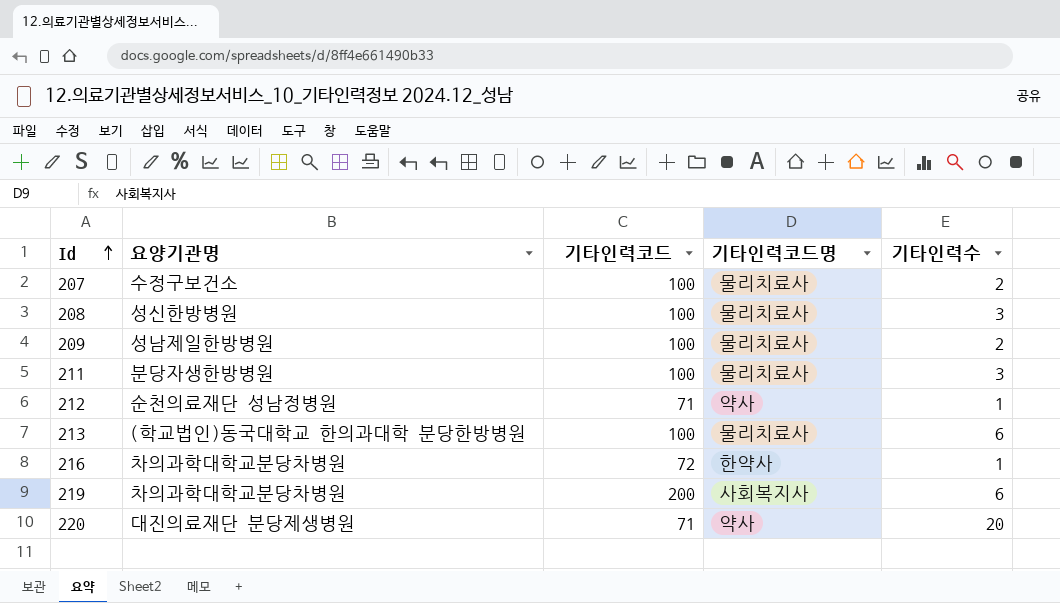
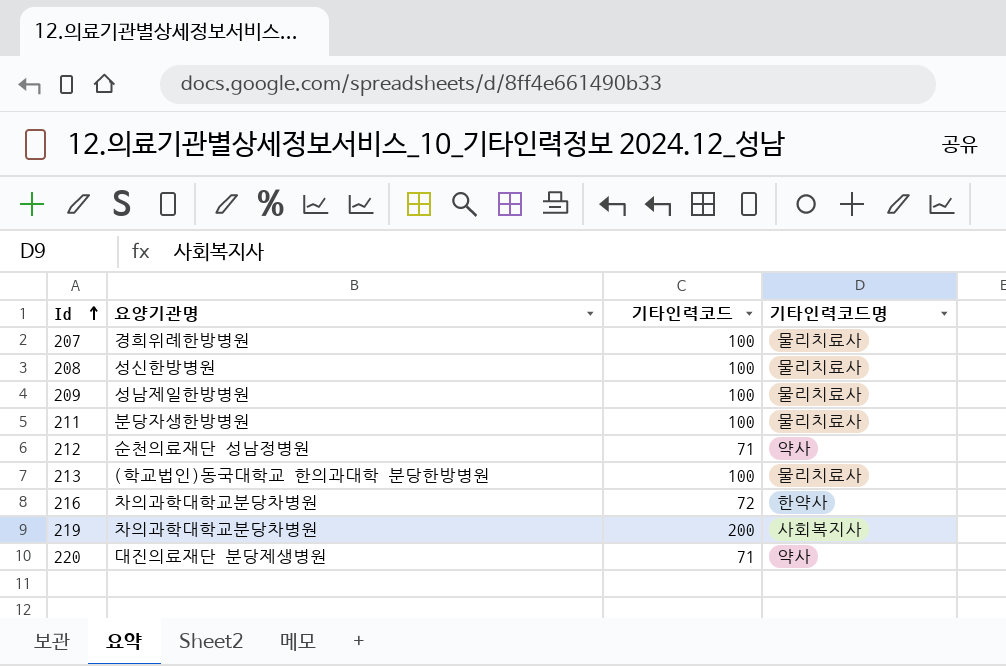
column 기타인력수 | position: 5 -> none
207 | 요양기관명: 수정구보건소 -> 경희위례한방병원

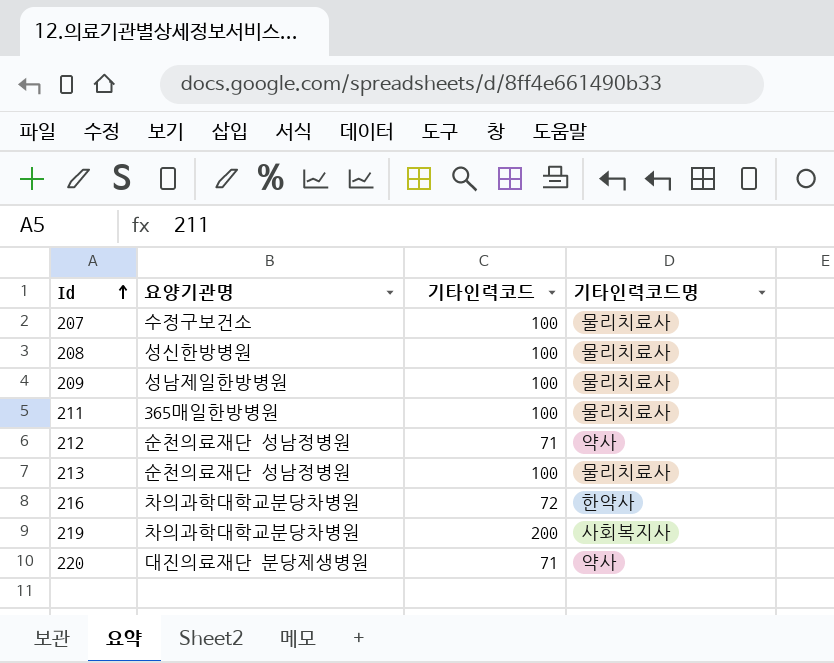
207 | 요양기관명: 경희위례한방병원 -> 수정구보건소
211 | 요양기관명: 분당자생한방병원 -> 365매일한방병원
213 | 요양기관명: (학교법인)동국대학교 한의과대학 분당한방병원 -> 순천의료재단 성남정병원

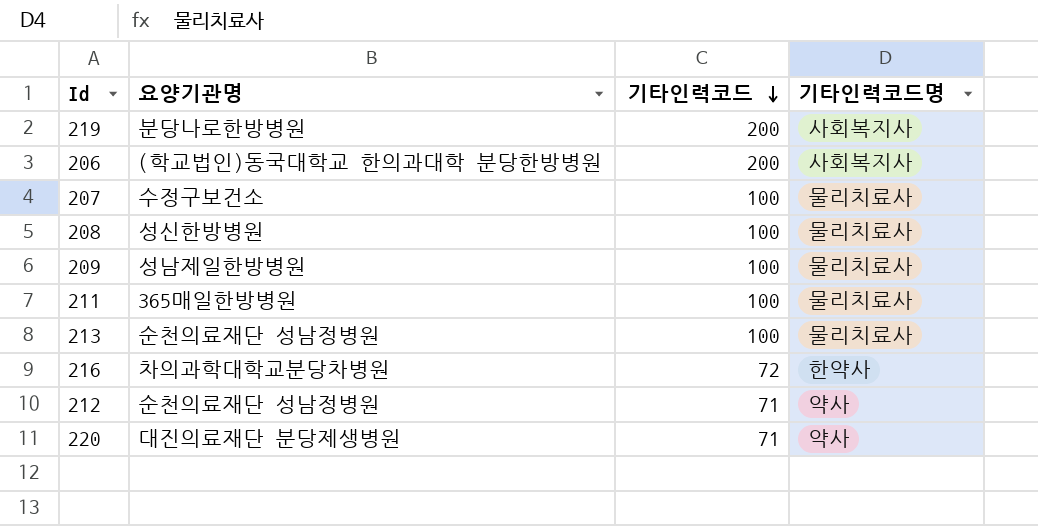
row order: Id ascending -> 기타인력코드 descending
219 | 요양기관명: 차의과학대학교분당차병원 -> 분당나로한방병원
row 206: none -> (학교법인)동국대학교 한의과대학 분당한방병원 | 200 | 사회복지사

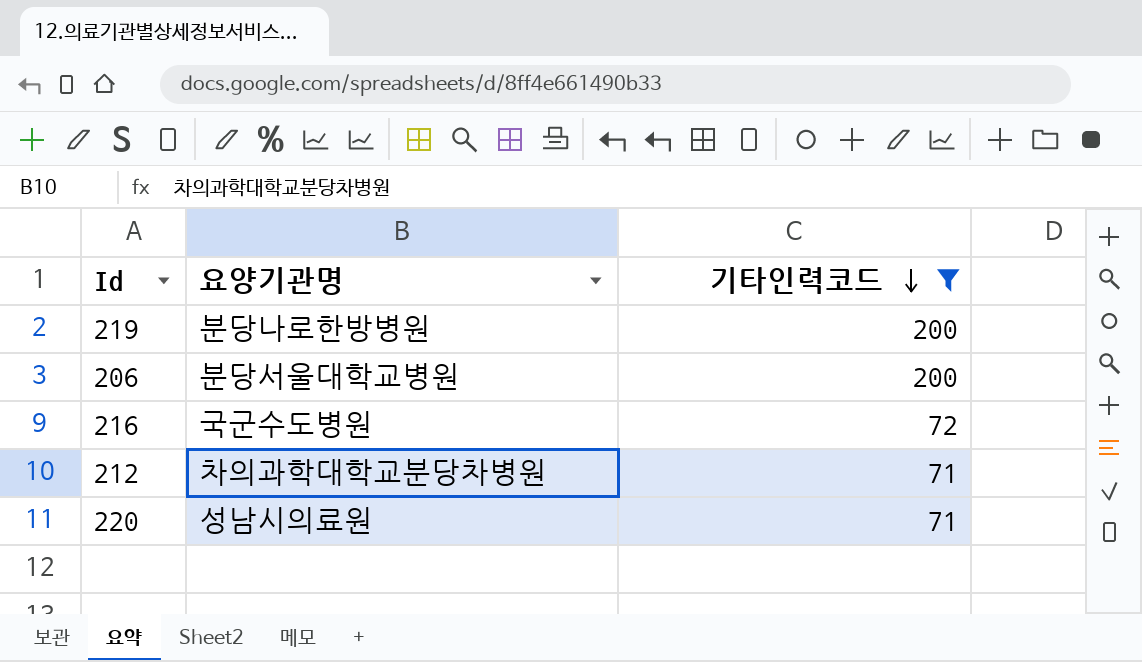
filter: none -> 기타인력코드 != 100
column 기타인력코드명 | position: 4 -> none
206 | 요양기관명: (학교법인)동국대학교 한의과대학 분당한방병원 -> 분당서울대학교병원
216 | 요양기관명: 차의과학대학교분당차병원 -> 국군수도병원
212 | 요양기관명: 순천의료재단 성남정병원 -> 차의과학대학교분당차병원
220 | 요양기관명: 대진의료재단 분당제생병원 -> 성남시의료원

